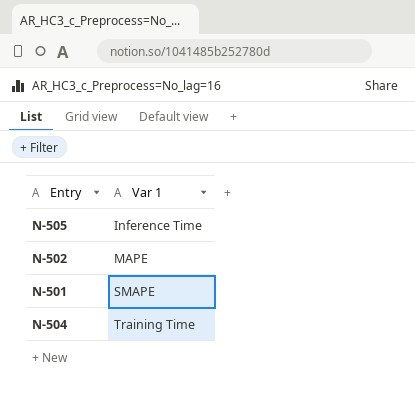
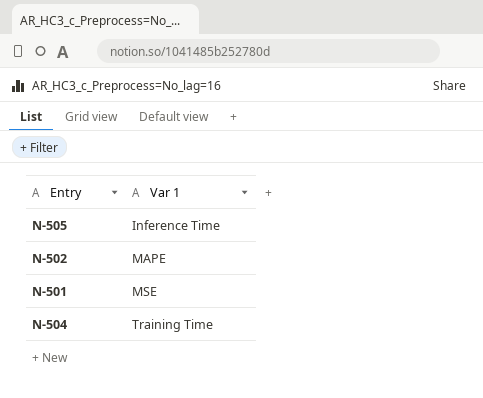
N-501 | Var 1: SMAPE -> MSE

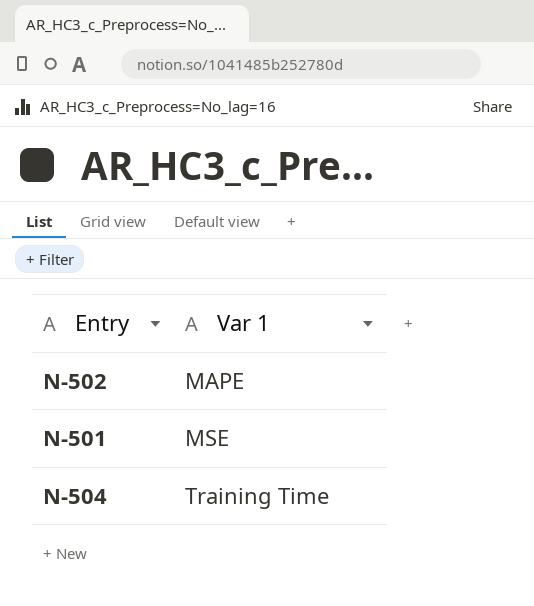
row N-505: Inference Time -> none

